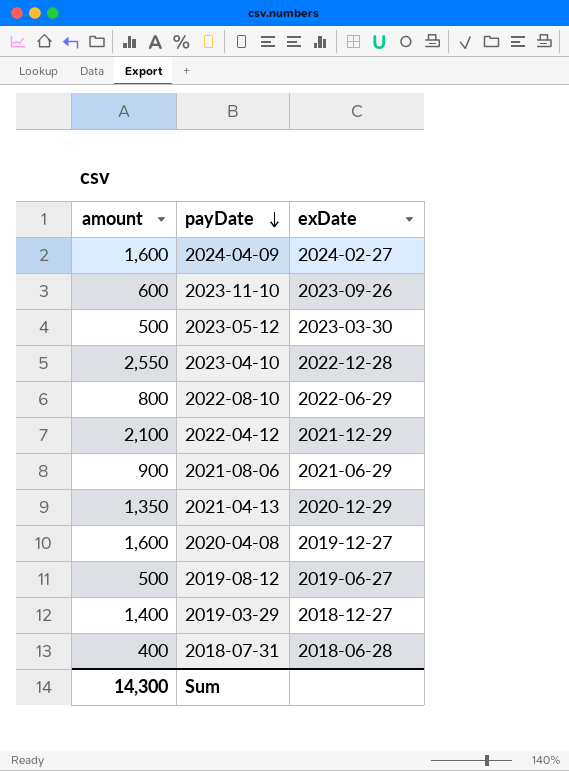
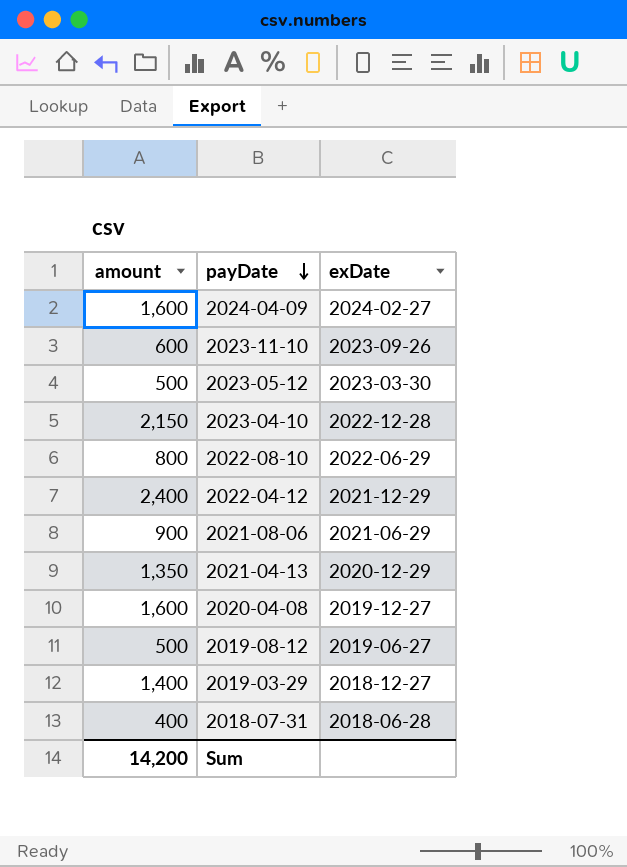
2023-04-10 | amount: 2,550 -> 2,150
2022-04-12 | amount: 2,100 -> 2,400
Sum | amount: 14,300 -> 14,200

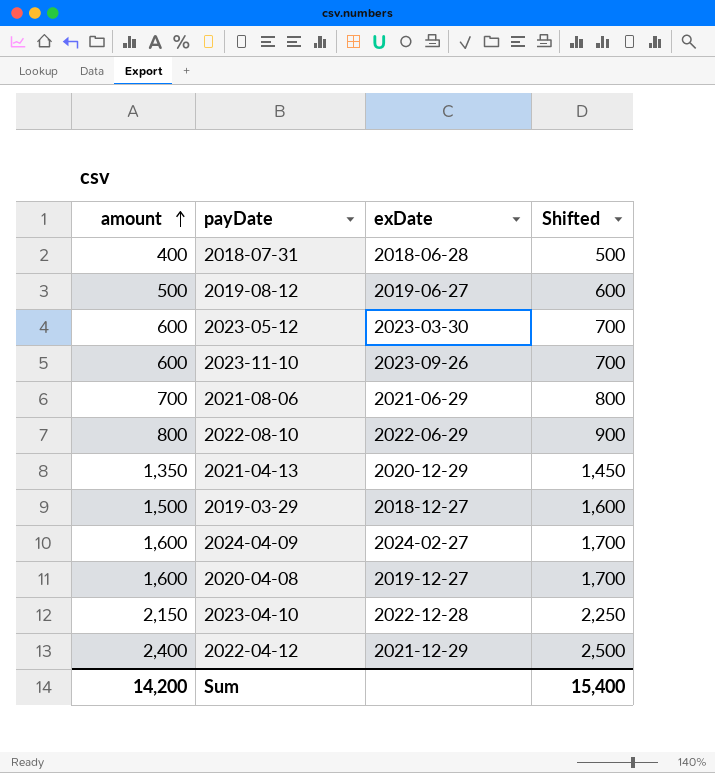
row order: payDate descending -> amount ascending
column Shifted | formula: none -> [amount] + 100
2023-05-12 | amount: 500 -> 600
2021-08-06 | amount: 900 -> 700
2019-03-29 | amount: 1,400 -> 1,500

